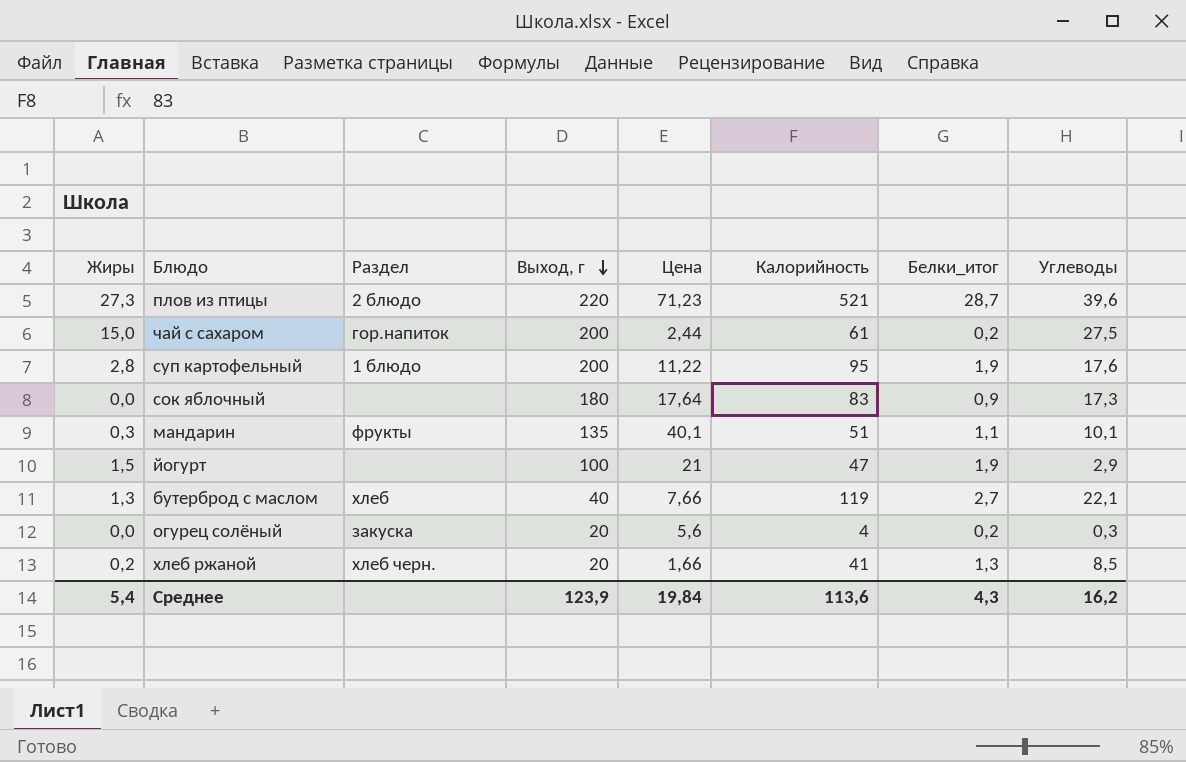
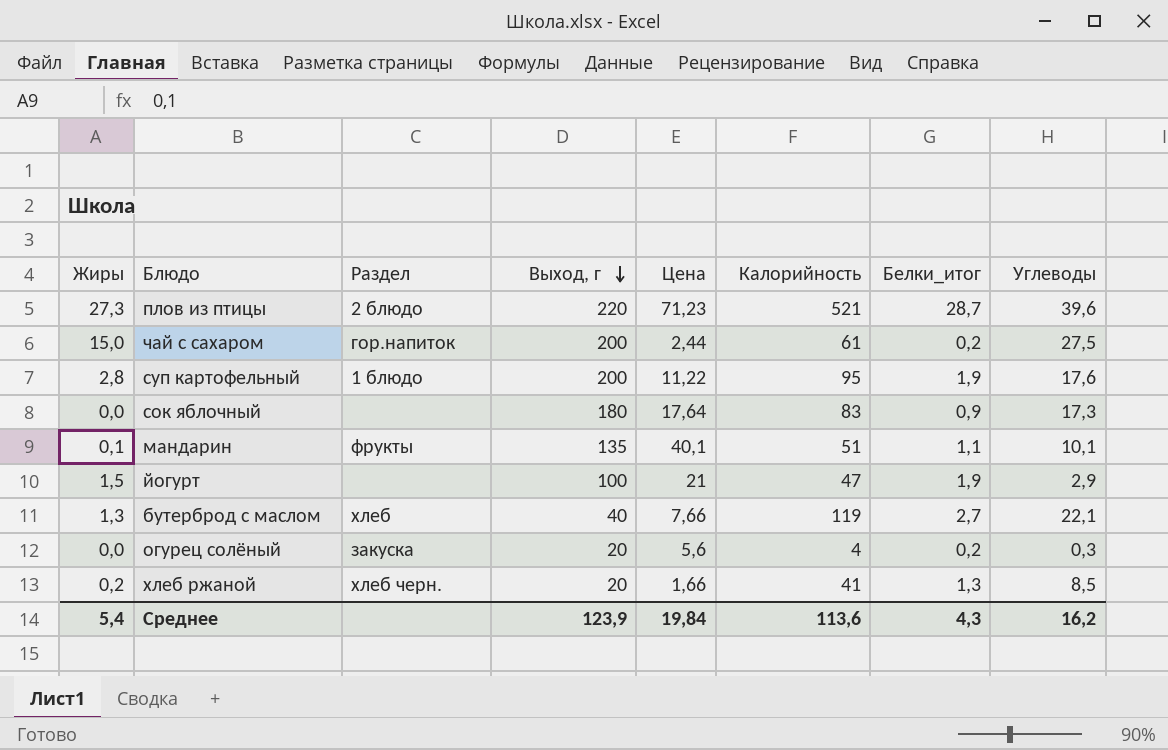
мандарин | Жиры: 0,3 -> 0,1

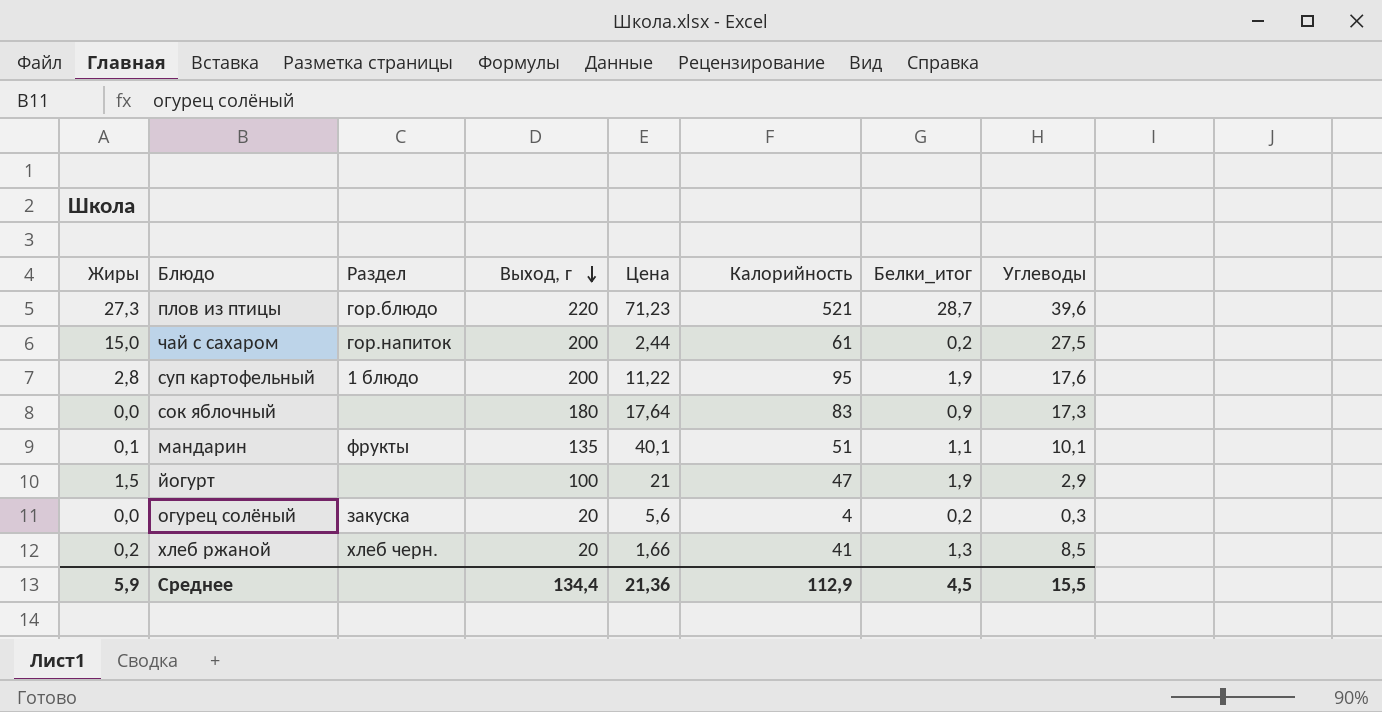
row бутерброд с маслом: 1,3 | хлеб | 40 | 7,66 | 119 | 2,7 | 22,1 -> none
плов из птицы | Раздел: 2 блюдо -> гор.блюдо
Среднее | Жиры: 5,4 -> 5,9
Среднее | Выход, г: 123,9 -> 134,4
Среднее | Цена: 19,84 -> 21,36
Среднее | Калорийность: 113,6 -> 112,9
Среднее | Белки_итог: 4,3 -> 4,5
Среднее | Углеводы: 16,2 -> 15,5

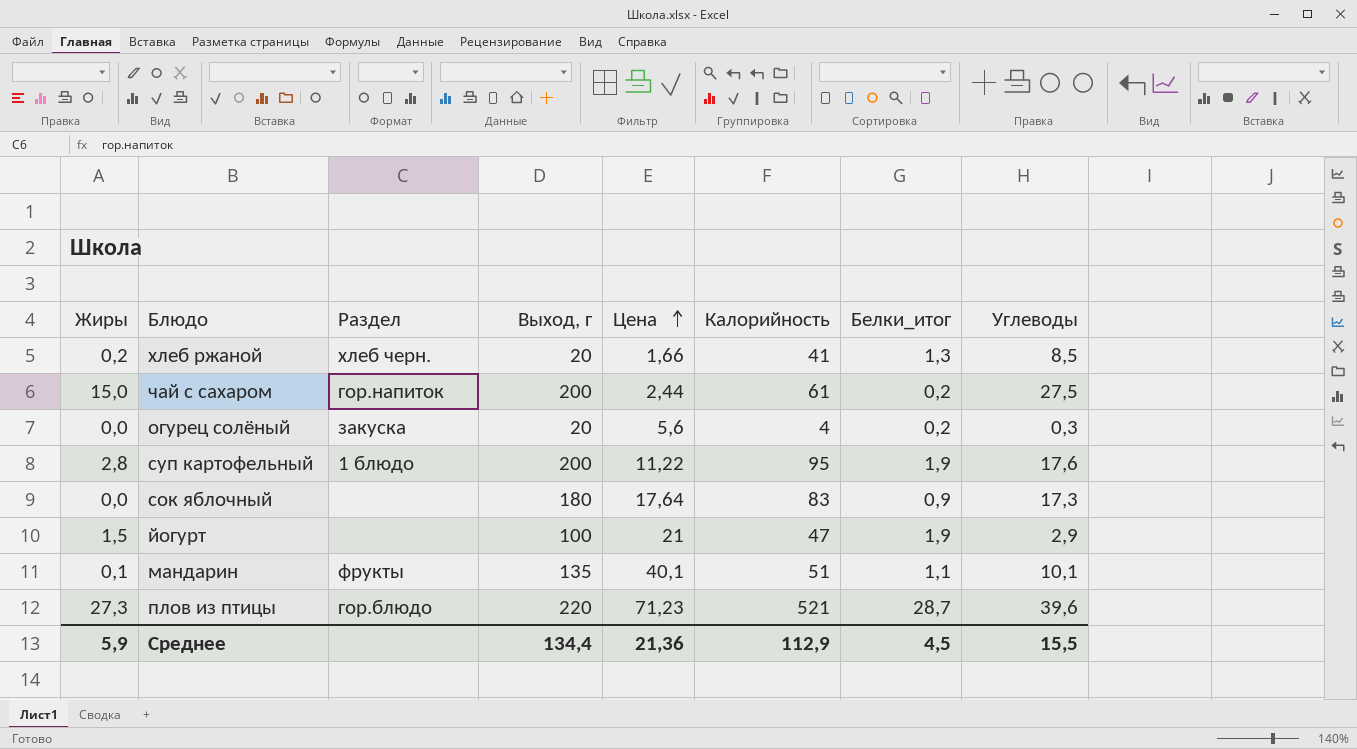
row order: Выход, г descending -> Цена ascending

